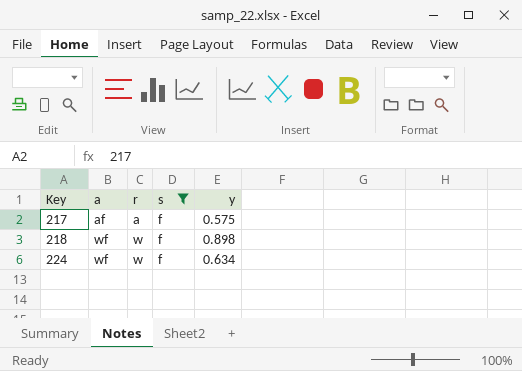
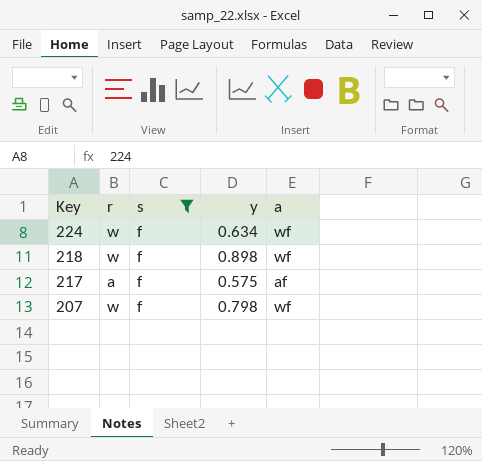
row order: Key ascending -> Key descending
column a | position: 2 -> 5
row 207: none -> w | f | 0.798 | wf

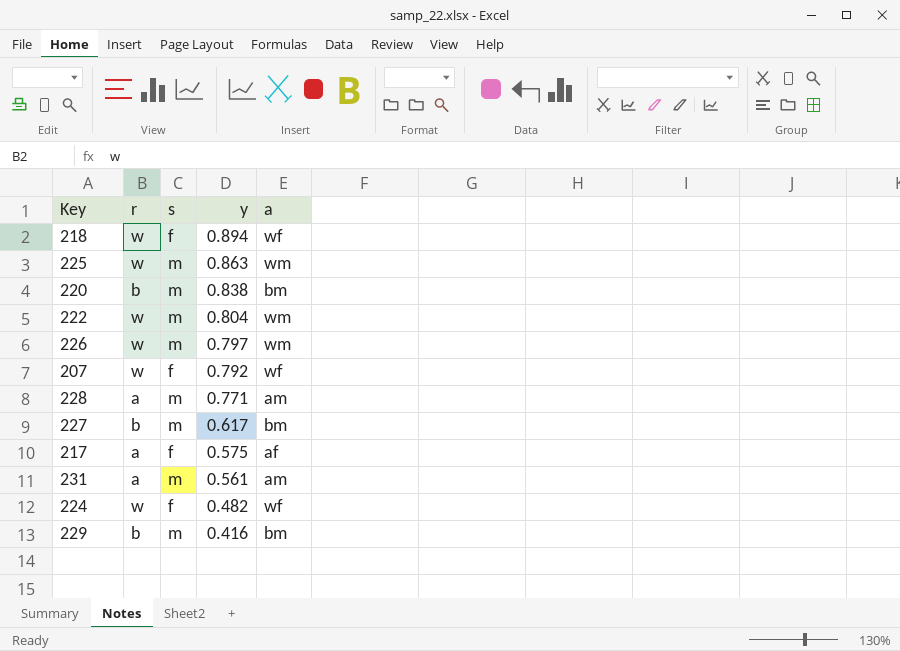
filter: s = f -> none
row order: Key descending -> y descending
218 | y: 0.898 -> 0.894
207 | y: 0.798 -> 0.792
224 | y: 0.634 -> 0.482

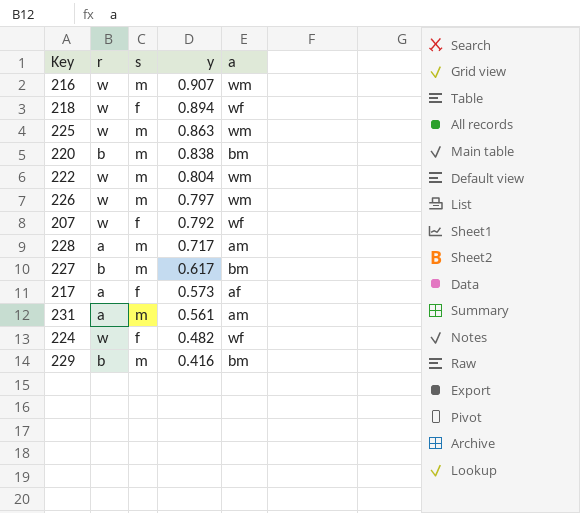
row 216: none -> w | m | 0.907 | wm
228 | y: 0.771 -> 0.717
217 | y: 0.575 -> 0.573

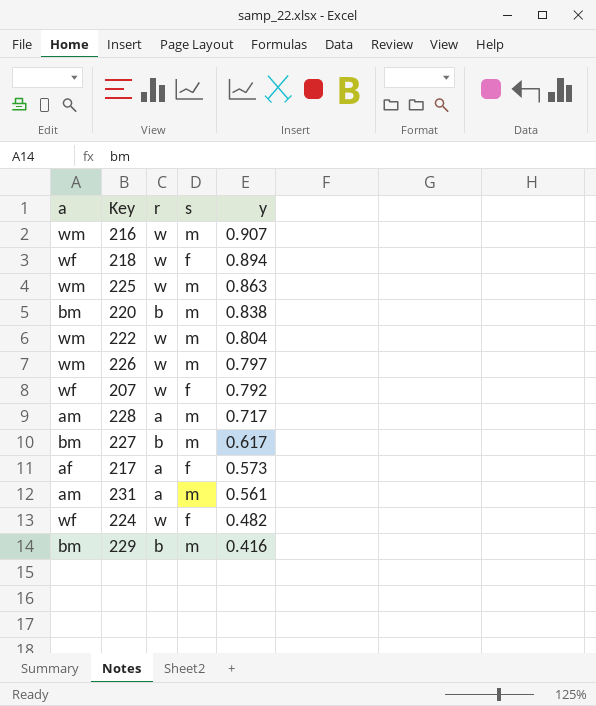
column a | position: 5 -> 1

